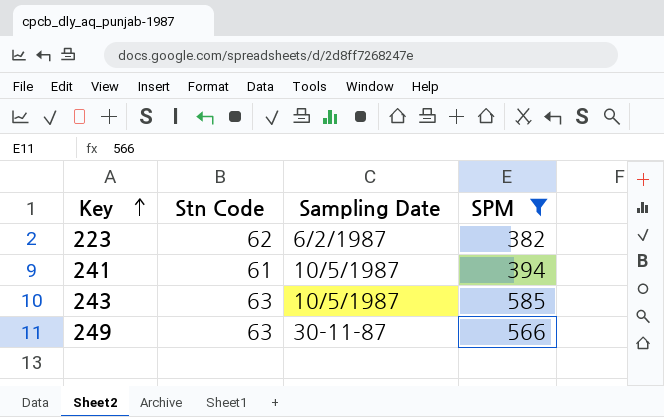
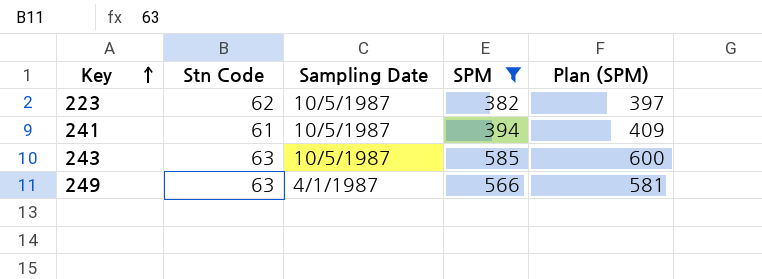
column Plan (SPM) | formula: none -> [SPM] + 15
223 | Sampling Date: 6/2/1987 -> 10/5/1987
249 | Sampling Date: 30-11-87 -> 4/1/1987

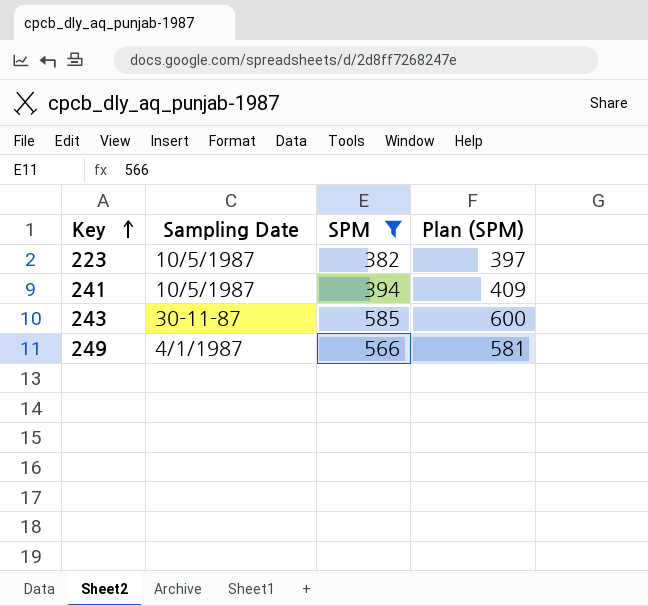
column Stn Code | position: 2 -> none
243 | Sampling Date: 10/5/1987 -> 30-11-87

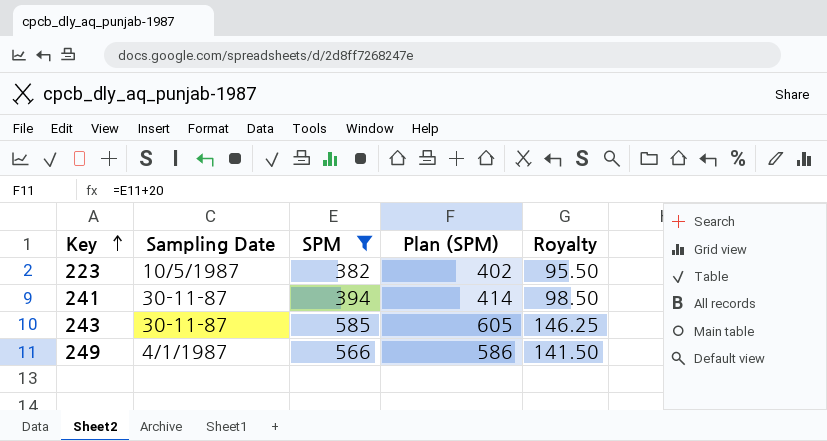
column Plan (SPM) | formula: [SPM] + 15 -> [SPM] + 20
column Royalty | formula: none -> [SPM] * 0.25
241 | Sampling Date: 10/5/1987 -> 30-11-87

